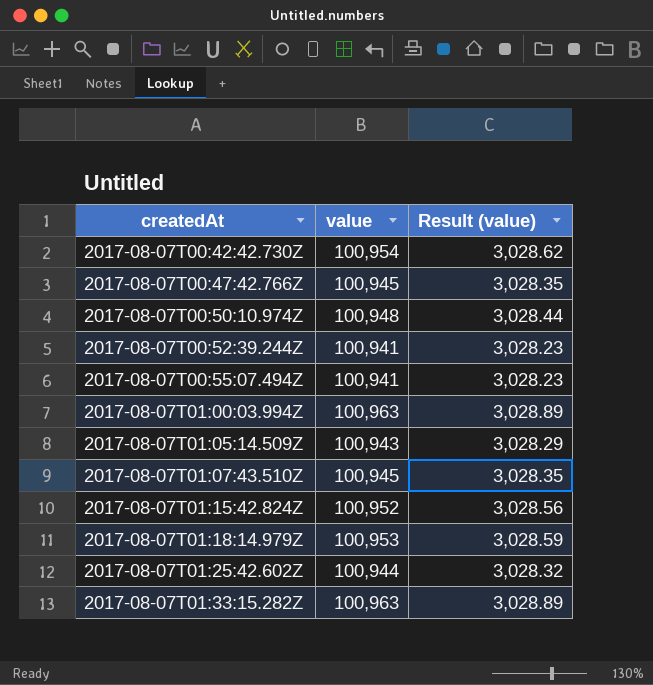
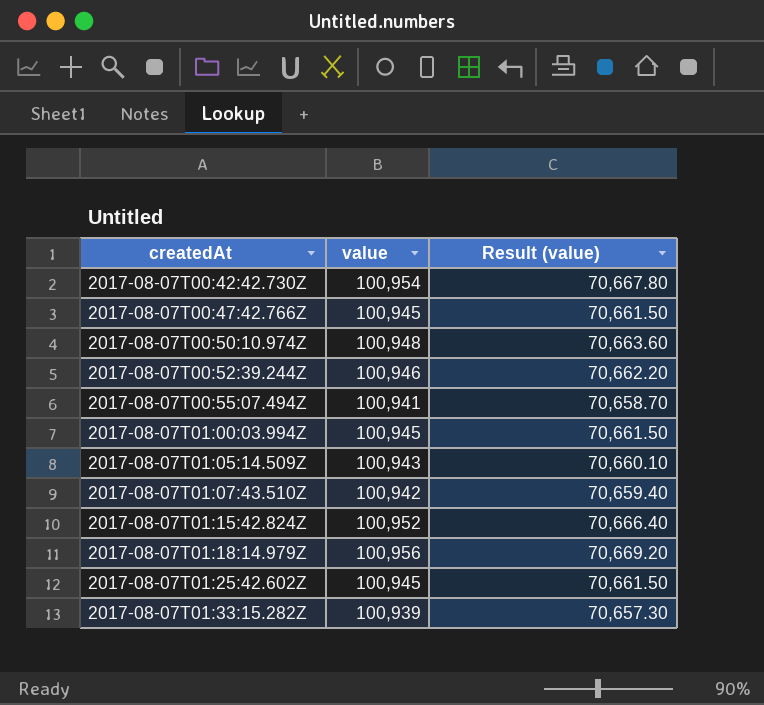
column Result (value) | formula: [value] * 0.03 -> [value] * 0.7
2017-08-07T00:52:39.244Z | value: 100,941 -> 100,946
2017-08-07T01:00:03.994Z | value: 100,963 -> 100,945
2017-08-07T01:07:43.510Z | value: 100,945 -> 100,942
2017-08-07T01:18:14.979Z | value: 100,953 -> 100,956
2017-08-07T01:25:42.602Z | value: 100,944 -> 100,945
2017-08-07T01:33:15.282Z | value: 100,963 -> 100,939

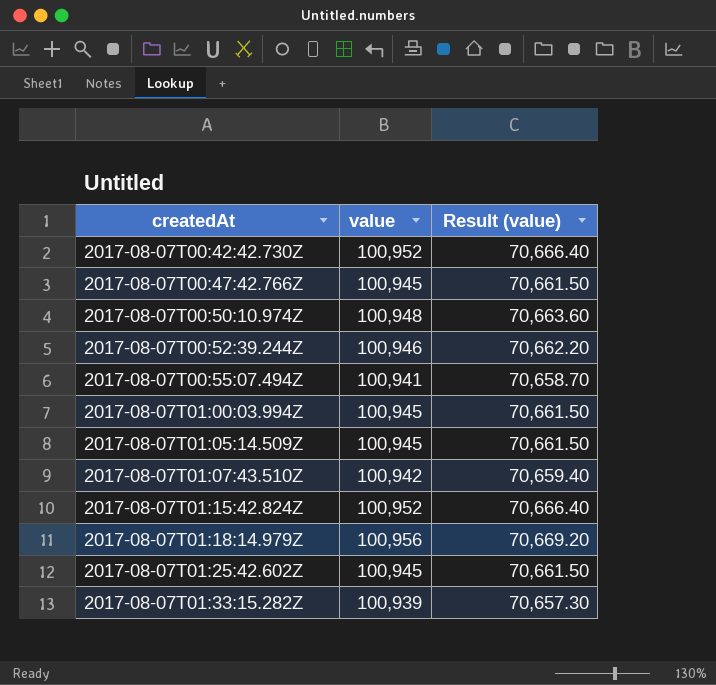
2017-08-07T00:42:42.730Z | value: 100,954 -> 100,952
2017-08-07T00:42:42.730Z | Result (value): 70,667.80 -> 70,666.40
2017-08-07T01:05:14.509Z | value: 100,943 -> 100,945
2017-08-07T01:05:14.509Z | Result (value): 70,660.10 -> 70,661.50

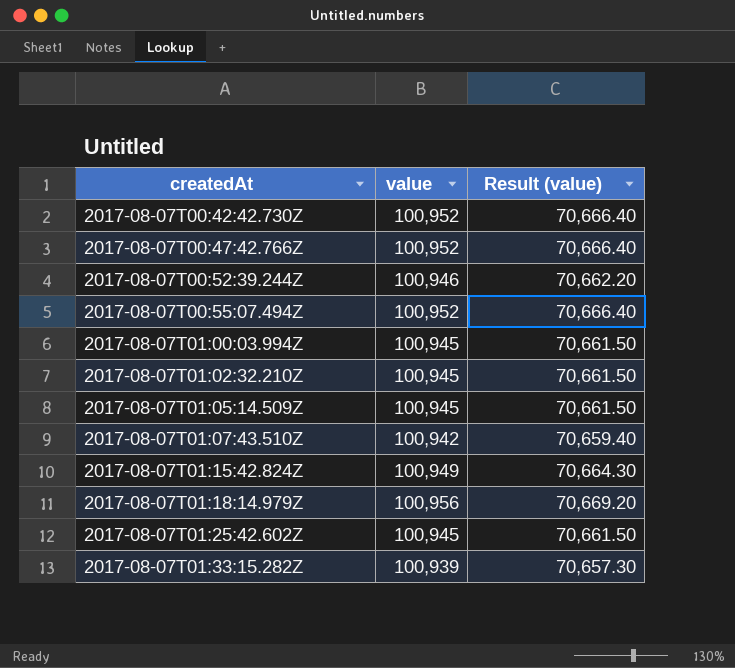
row 2017-08-07T00:50:10.974Z: 100,948 | 70,663.60 -> none
2017-08-07T00:47:42.766Z | value: 100,945 -> 100,952
2017-08-07T00:47:42.766Z | Result (value): 70,661.50 -> 70,666.40
2017-08-07T00:55:07.494Z | value: 100,941 -> 100,952
2017-08-07T00:55:07.494Z | Result (value): 70,658.70 -> 70,666.40
row 2017-08-07T01:02:32.210Z: none -> 100,945 | 70,661.50
2017-08-07T01:15:42.824Z | value: 100,952 -> 100,949
2017-08-07T01:15:42.824Z | Result (value): 70,666.40 -> 70,664.30

